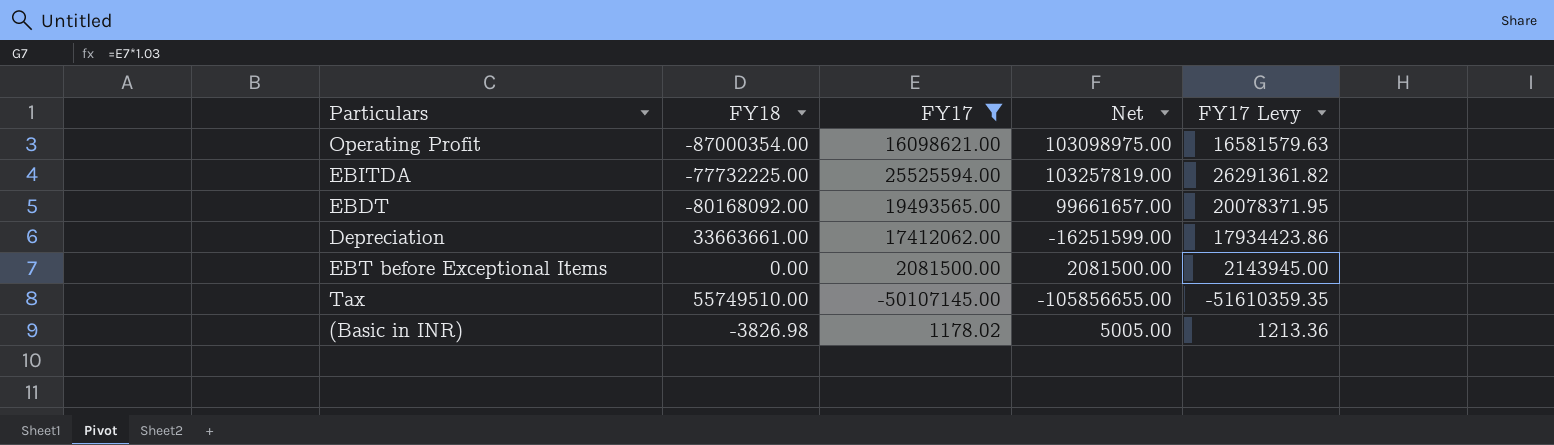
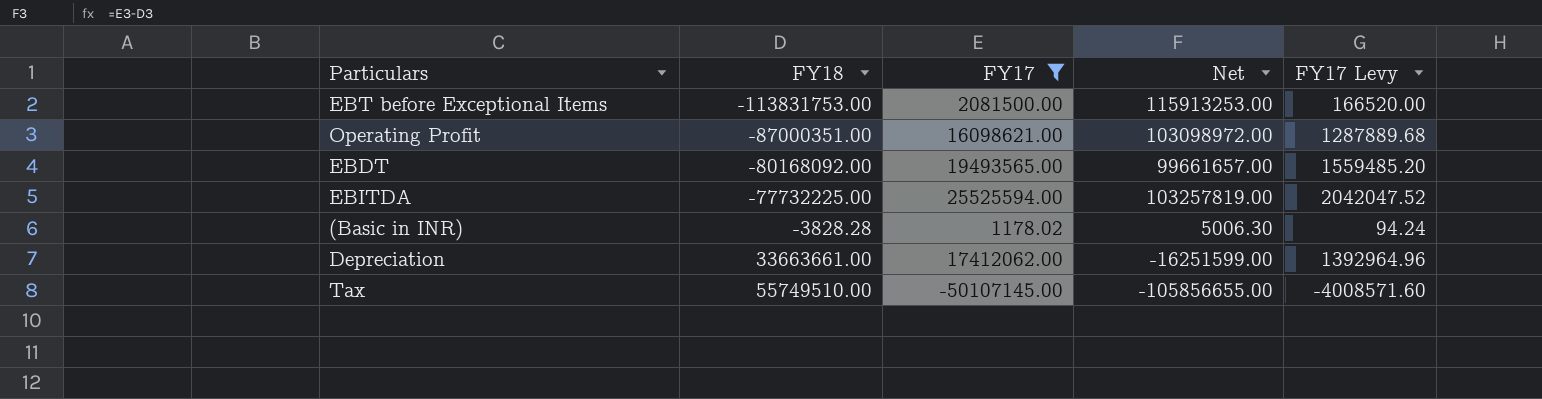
row order: none -> FY18 ascending
column FY17 Levy | formula: [FY17] * 1.03 -> [FY17] * 0.08
EBT before Exceptional Items | FY18: 0.00 -> -113831753.00
EBT before Exceptional Items | Net: 2081500.00 -> 115913253.00
Operating Profit | FY18: -87000354.00 -> -87000351.00
Operating Profit | Net: 103098975.00 -> 103098972.00
(Basic in INR) | FY18: -3826.98 -> -3828.28
(Basic in INR) | Net: 5005.00 -> 5006.30

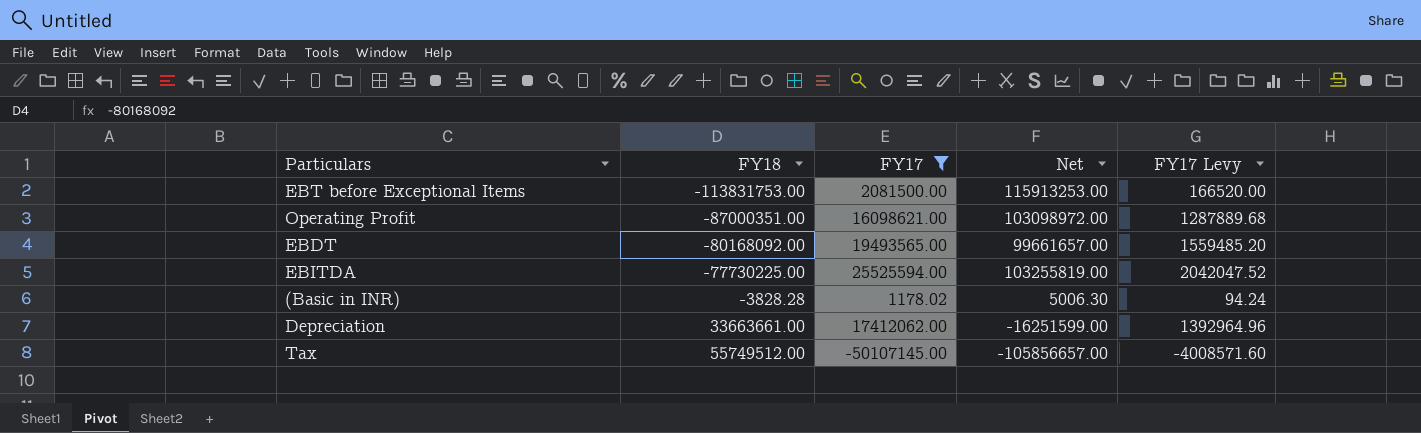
EBITDA | FY18: -77732225.00 -> -77730225.00
EBITDA | Net: 103257819.00 -> 103255819.00
Tax | FY18: 55749510.00 -> 55749512.00
Tax | Net: -105856655.00 -> -105856657.00

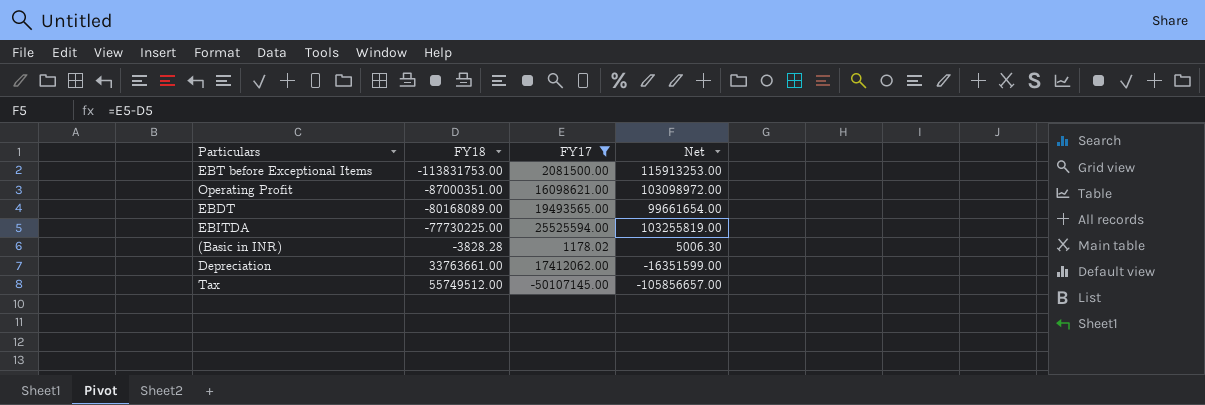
column FY17 Levy | formula: [FY17] * 0.08 -> none
EBDT | FY18: -80168092.00 -> -80168089.00
EBDT | Net: 99661657.00 -> 99661654.00
Depreciation | FY18: 33663661.00 -> 33763661.00
Depreciation | Net: -16251599.00 -> -16351599.00

